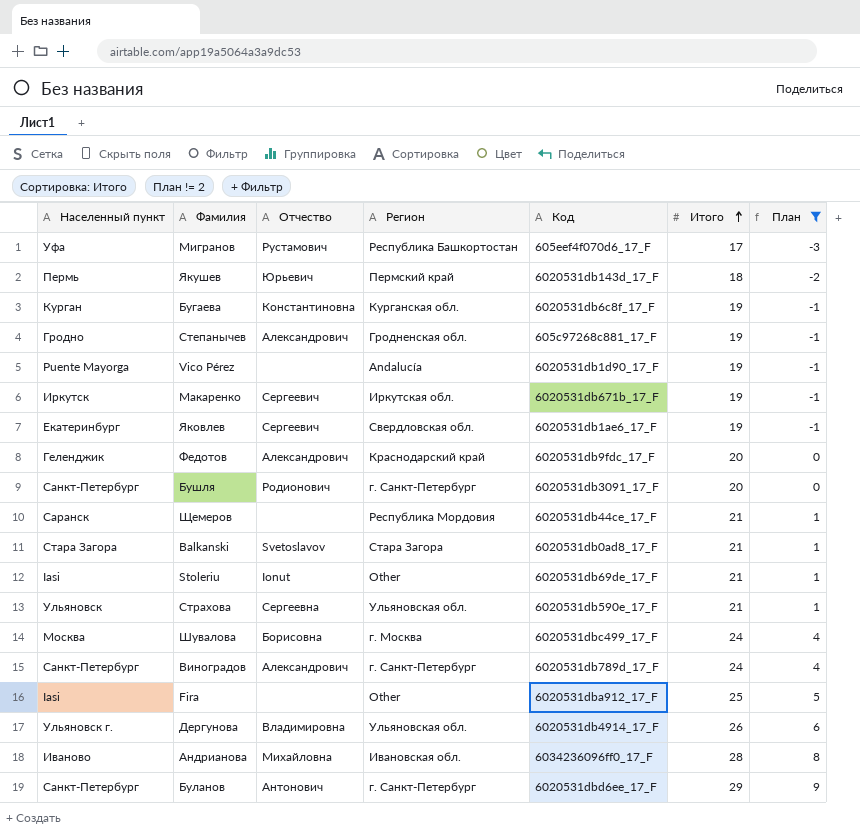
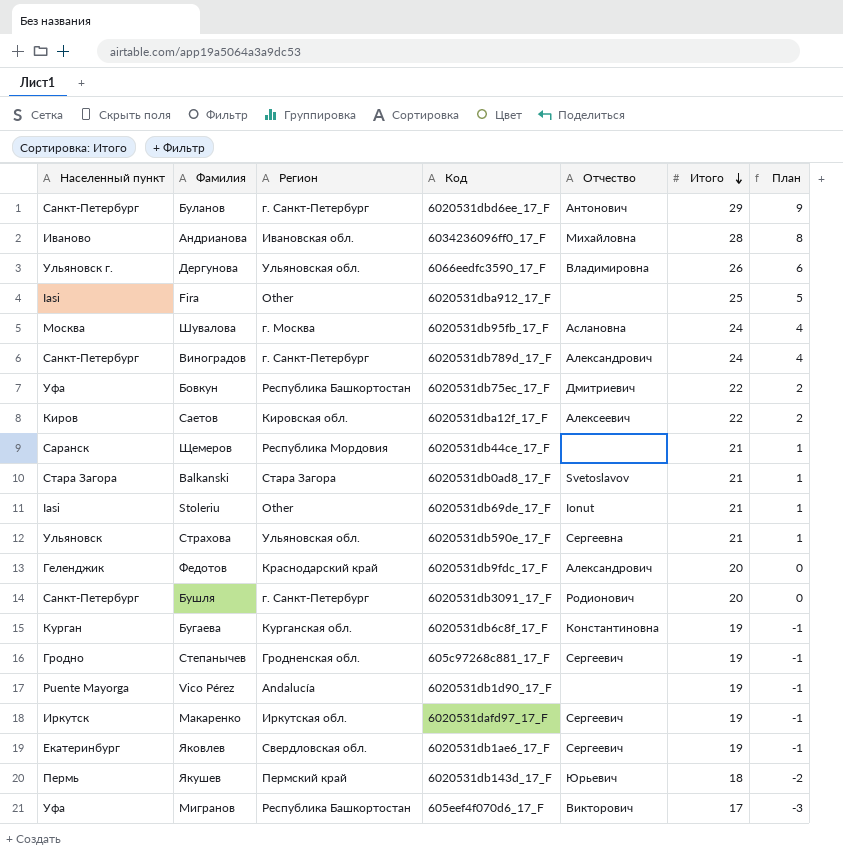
filter: План != 2 -> none
row order: Итого ascending -> Итого descending
column Отчество | position: 3 -> 5
Дергунова | Код: 6020531db4914_17_F -> 6066eedfc3590_17_F
Шувалова | Код: 6020531dbc499_17_F -> 6020531db95fb_17_F
Шувалова | Отчество: Борисовна -> Аслановна
Степанычев | Отчество: Александрович -> Сергеевич
Макаренко | Код: 6020531db671b_17_F -> 6020531dafd97_17_F
Мигранов | Отчество: Рустамович -> Викторович

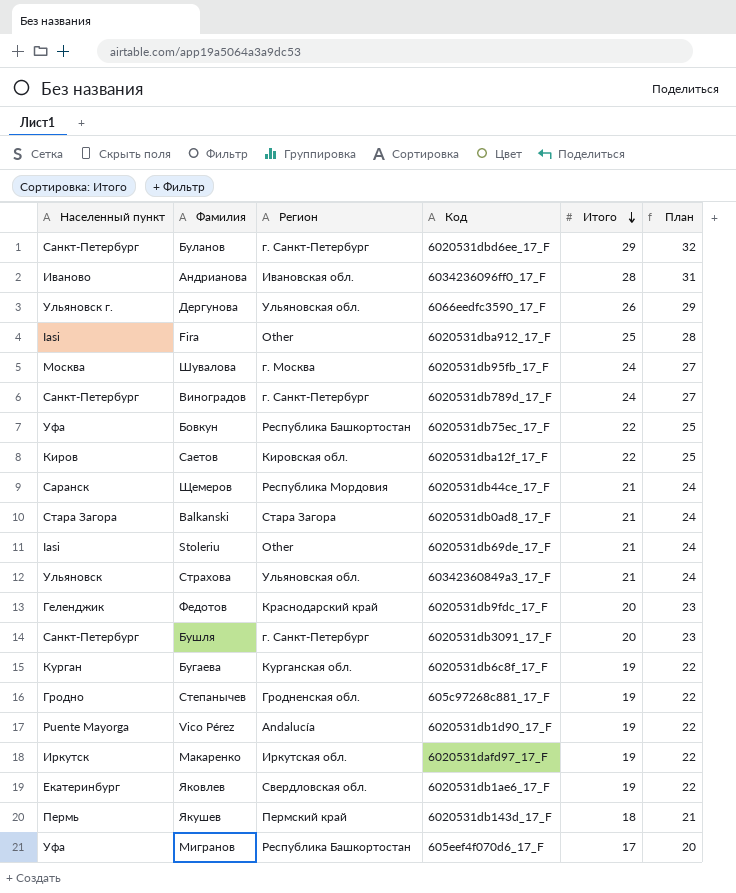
column Отчество | position: 5 -> none
column План | formula: [Итого] - 20 -> [Итого] + 3
Страхова | Код: 6020531db590e_17_F -> 60342360849a3_17_F

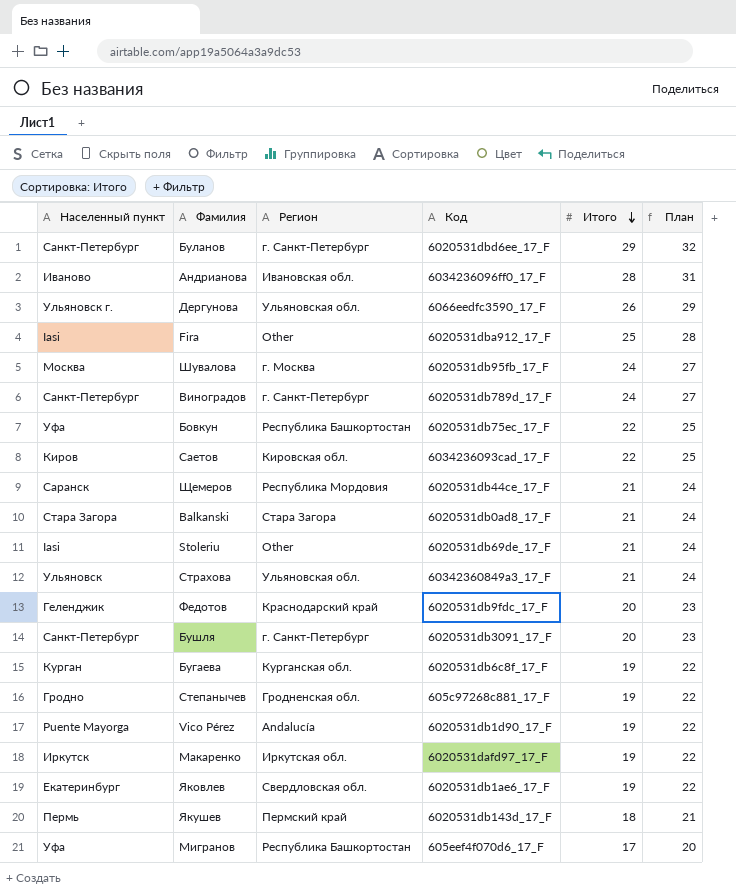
Саетов | Код: 6020531dba12f_17_F -> 6034236093cad_17_F

